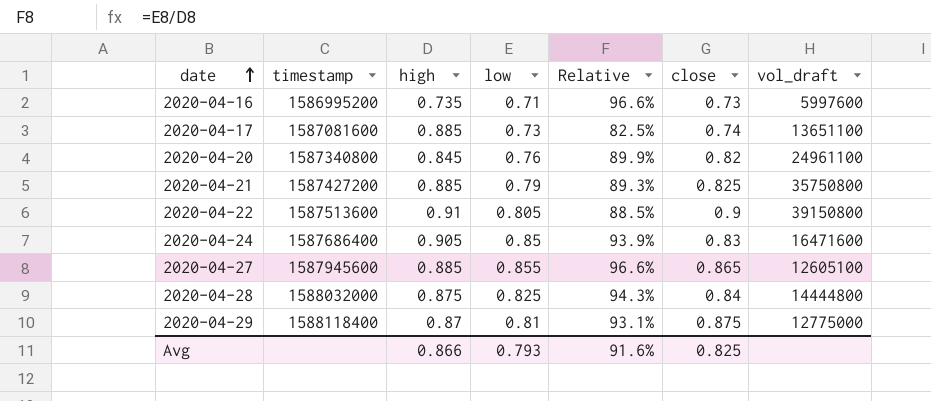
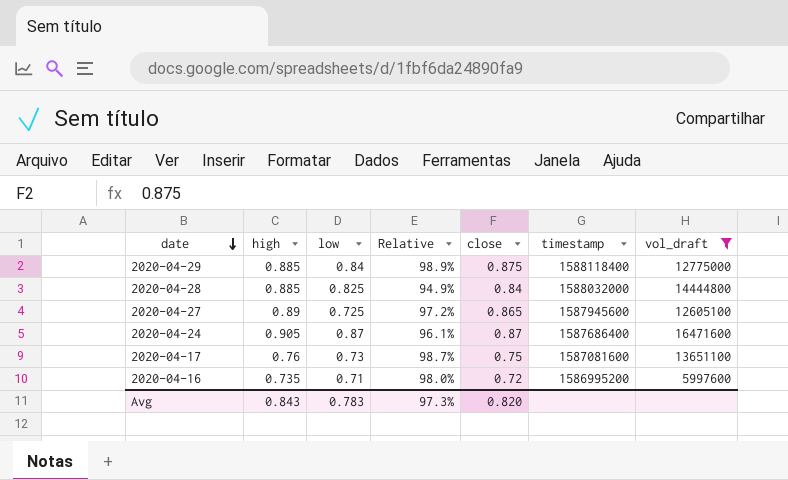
filter: none -> vol_draft <= 16471600
row order: date ascending -> date descending
column Relative | formula: [low] / [high] -> [close] / [high]
column timestamp | position: 2 -> 6
2020-04-29 | high: 0.87 -> 0.885
2020-04-29 | low: 0.81 -> 0.84
2020-04-28 | high: 0.875 -> 0.885
2020-04-27 | high: 0.885 -> 0.89
2020-04-27 | low: 0.855 -> 0.725
2020-04-24 | low: 0.85 -> 0.87
2020-04-24 | close: 0.83 -> 0.87
2020-04-17 | high: 0.885 -> 0.76
2020-04-17 | close: 0.74 -> 0.75
2020-04-16 | close: 0.73 -> 0.72
Avg | high: 0.866 -> 0.843
Avg | low: 0.793 -> 0.783
Avg | Relative: 91.6% -> 97.3%
Avg | close: 0.825 -> 0.820

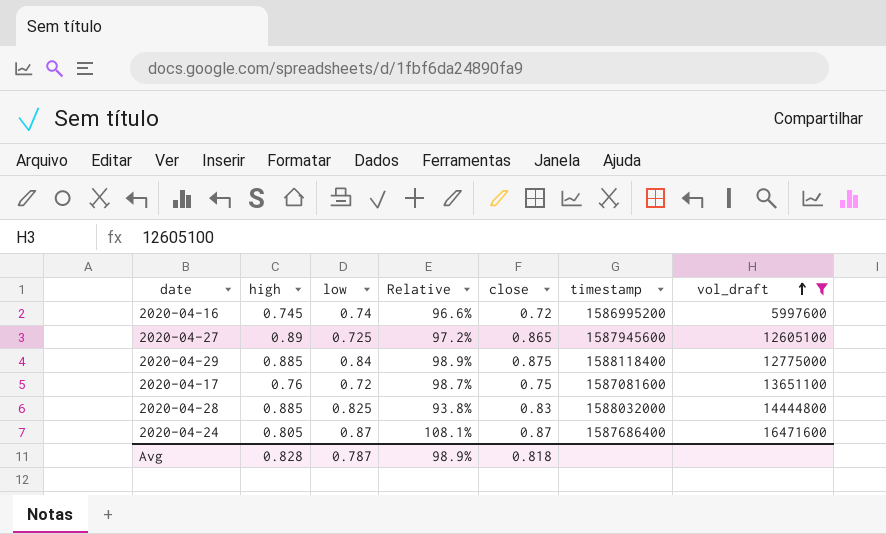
row order: date descending -> vol_draft ascending
2020-04-16 | high: 0.735 -> 0.745
2020-04-16 | low: 0.71 -> 0.74
2020-04-16 | Relative: 98.0% -> 96.6%
2020-04-17 | low: 0.73 -> 0.72
2020-04-28 | Relative: 94.9% -> 93.8%
2020-04-28 | close: 0.84 -> 0.83
2020-04-24 | high: 0.905 -> 0.805
2020-04-24 | Relative: 96.1% -> 108.1%
Avg | high: 0.843 -> 0.828
Avg | low: 0.783 -> 0.787
Avg | Relative: 97.3% -> 98.9%
Avg | close: 0.820 -> 0.818

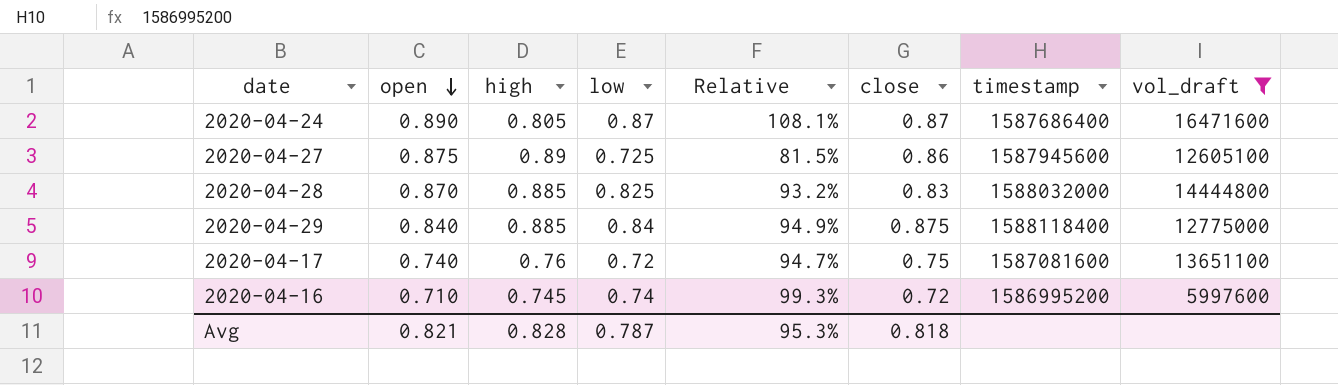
row order: vol_draft ascending -> open descending
column open | position: none -> 2
column Relative | formula: [close] / [high] -> [low] / [high]
2020-04-27 | close: 0.865 -> 0.86
Avg | Relative: 98.9% -> 95.3%

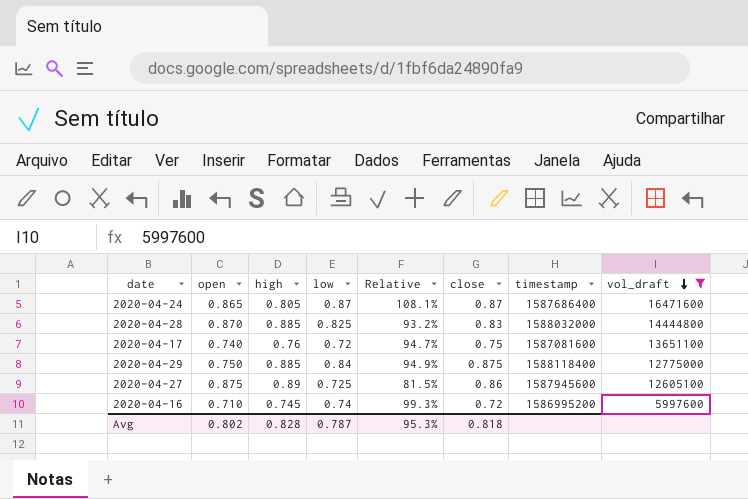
row order: open descending -> vol_draft descending
2020-04-24 | open: 0.890 -> 0.865
2020-04-29 | open: 0.840 -> 0.750
Avg | open: 0.821 -> 0.802

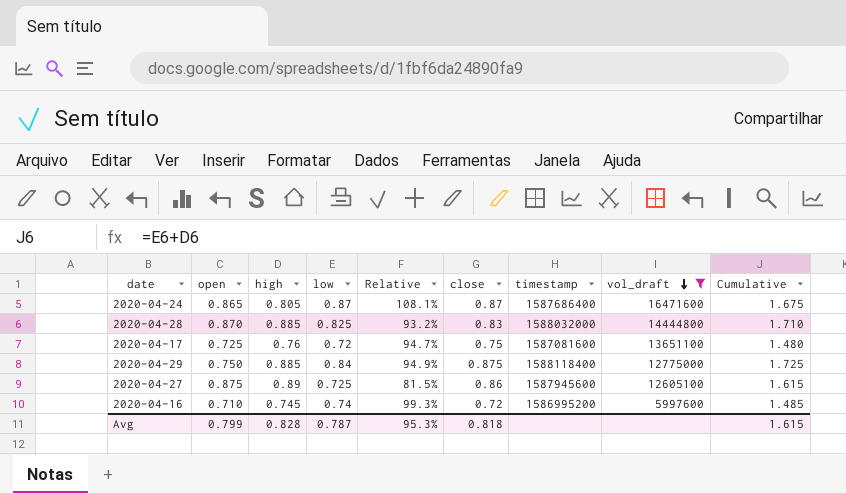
column Cumulative | formula: none -> [high] + [low]
2020-04-17 | open: 0.740 -> 0.725
Avg | open: 0.802 -> 0.799

